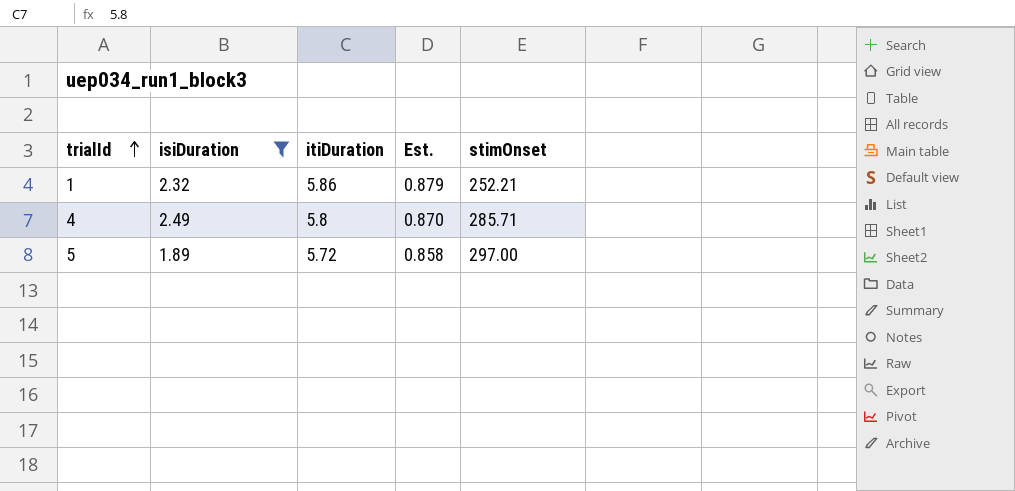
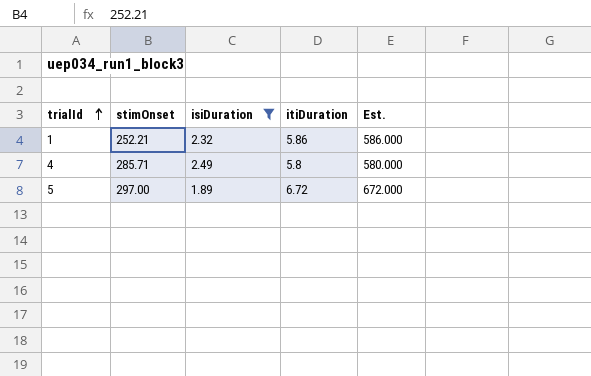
column stimOnset | position: 5 -> 2
column Est. | formula: [itiDuration] * 0.15 -> [itiDuration] * 100
5 | itiDuration: 5.72 -> 6.72

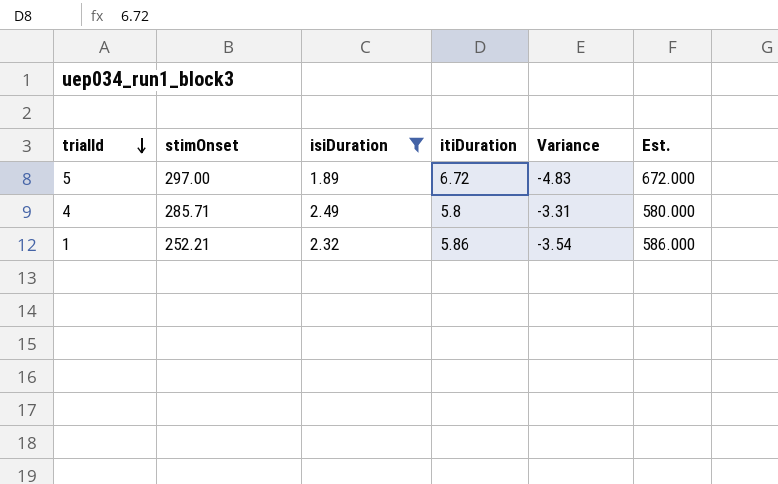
row order: trialId ascending -> trialId descending
column Variance | formula: none -> [isiDuration] - [itiDuration]

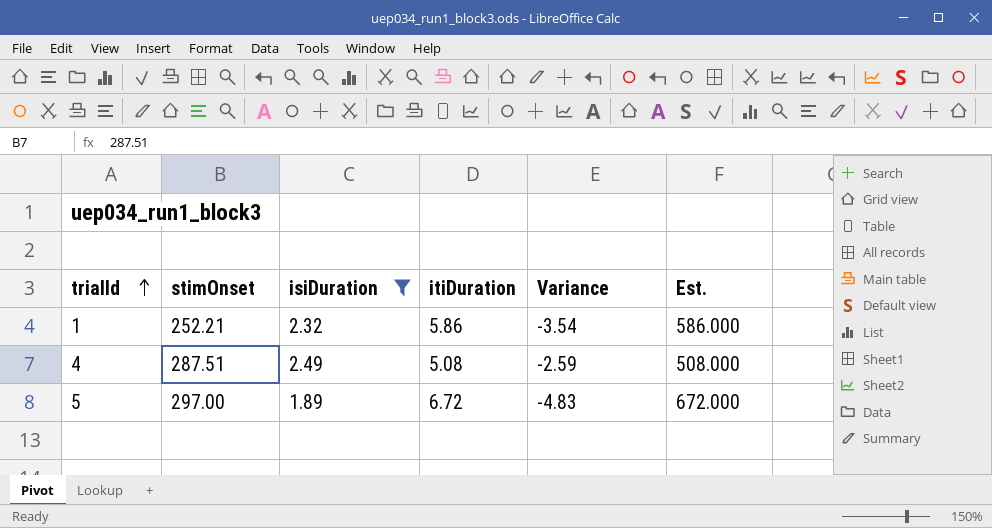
row order: trialId descending -> trialId ascending
4 | stimOnset: 285.71 -> 287.51
4 | itiDuration: 5.8 -> 5.08
4 | Variance: -3.31 -> -2.59
4 | Est.: 580.000 -> 508.000

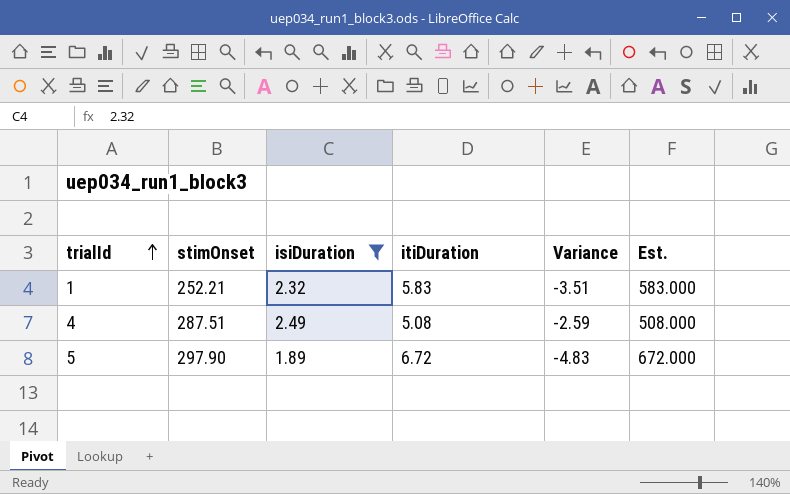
1 | itiDuration: 5.86 -> 5.83
1 | Variance: -3.54 -> -3.51
1 | Est.: 586.000 -> 583.000
5 | stimOnset: 297.00 -> 297.90

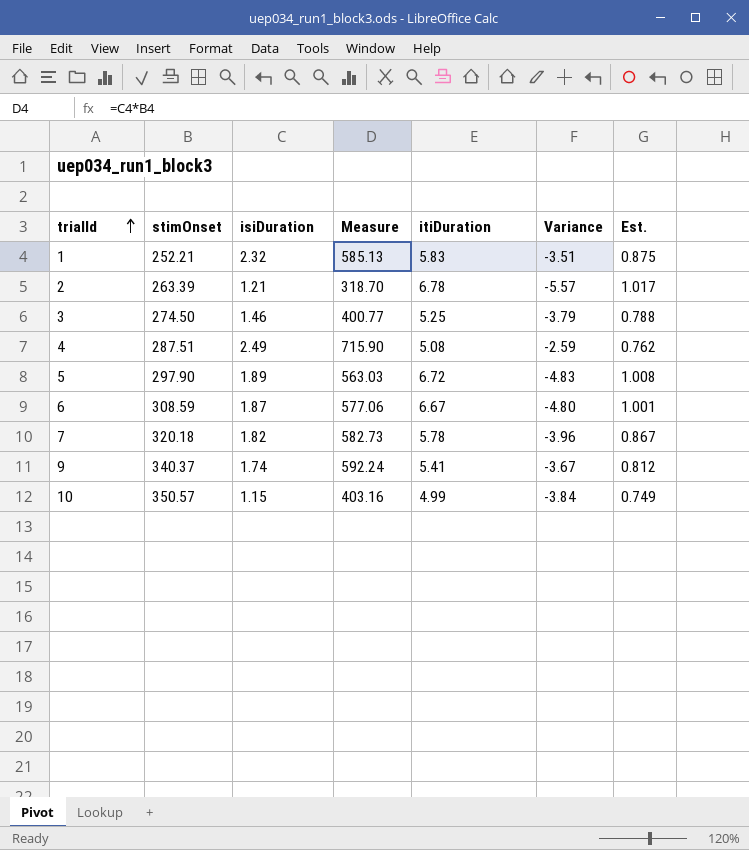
filter: isiDuration >= 1.89 -> none
column Measure | formula: none -> [stimOnset] * [isiDuration]
column Est. | formula: [itiDuration] * 100 -> [itiDuration] * 0.15

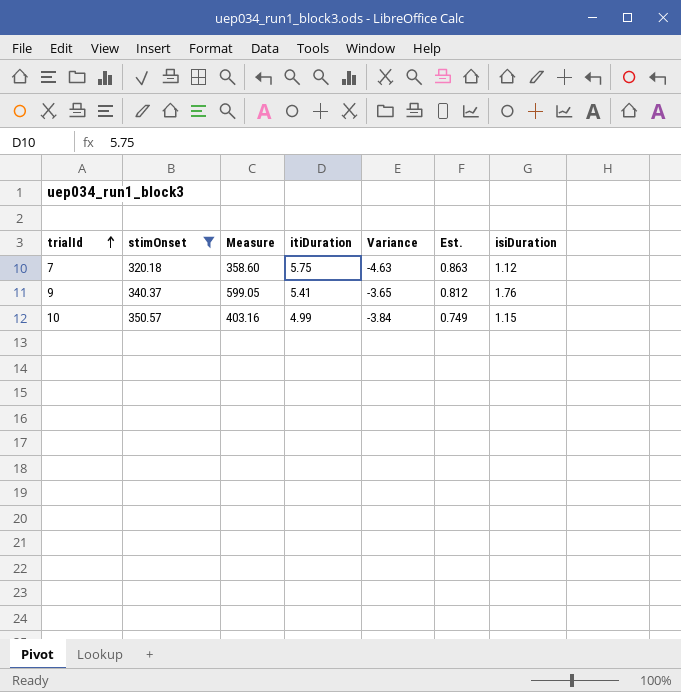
filter: none -> stimOnset >= 320.18
column isiDuration | position: 3 -> 7
7 | Measure: 582.73 -> 358.60
7 | itiDuration: 5.78 -> 5.75
7 | Variance: -3.96 -> -4.63
7 | Est.: 0.867 -> 0.863
7 | isiDuration: 1.82 -> 1.12
9 | Measure: 592.24 -> 599.05
9 | Variance: -3.67 -> -3.65
9 | isiDuration: 1.74 -> 1.76

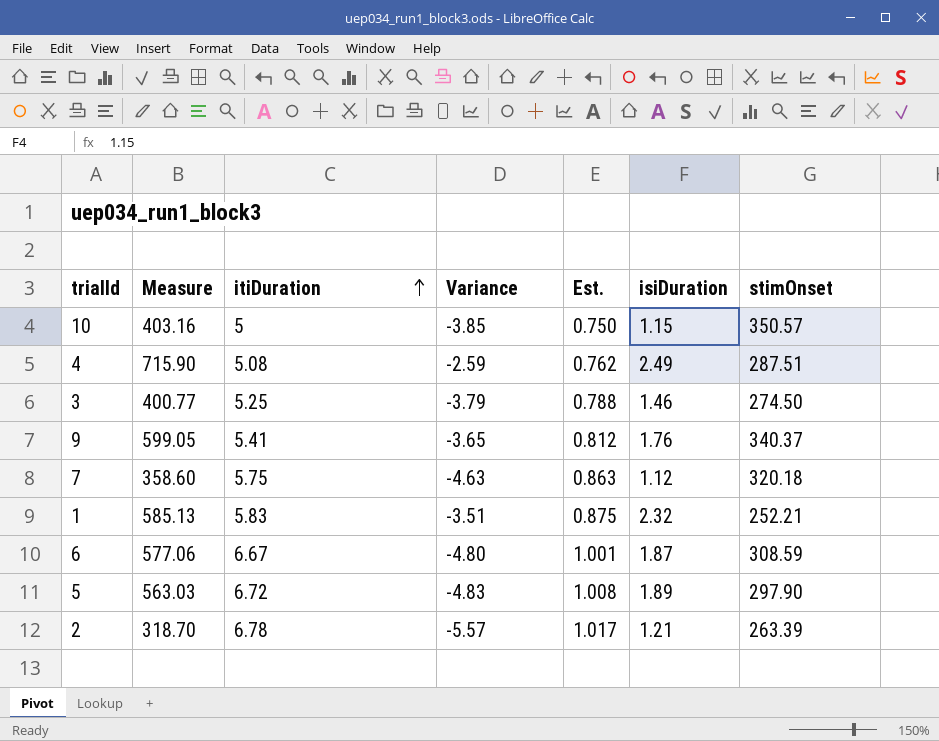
filter: stimOnset >= 320.18 -> none
row order: trialId ascending -> itiDuration ascending
column stimOnset | position: 2 -> 7
10 | itiDuration: 4.99 -> 5
10 | Variance: -3.84 -> -3.85
10 | Est.: 0.749 -> 0.750

